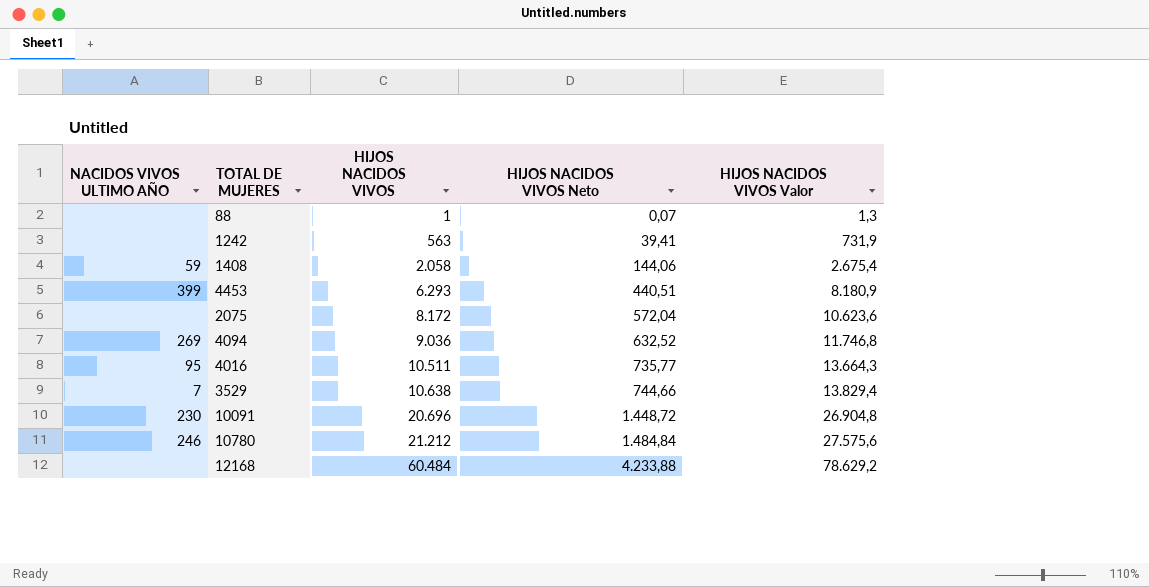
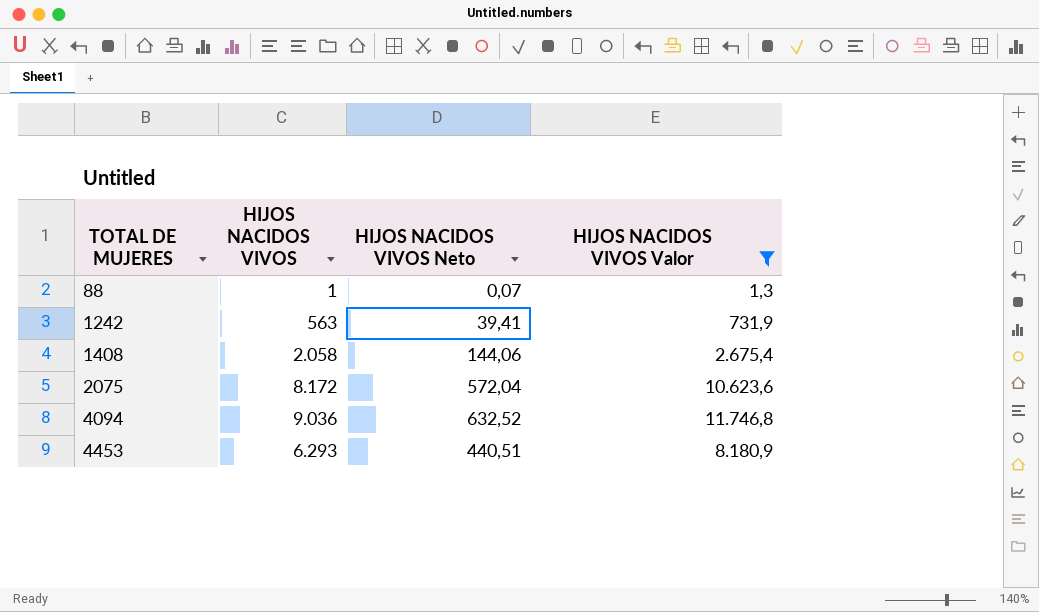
filter: none -> HIJOS NACIDOS VIVOS Valor <= 11.746,8
row order: HIJOS NACIDOS VIVOS ascending -> TOTAL DE MUJERES ascending
column NACIDOS VIVOS ULTIMO AÑO | position: 1 -> none

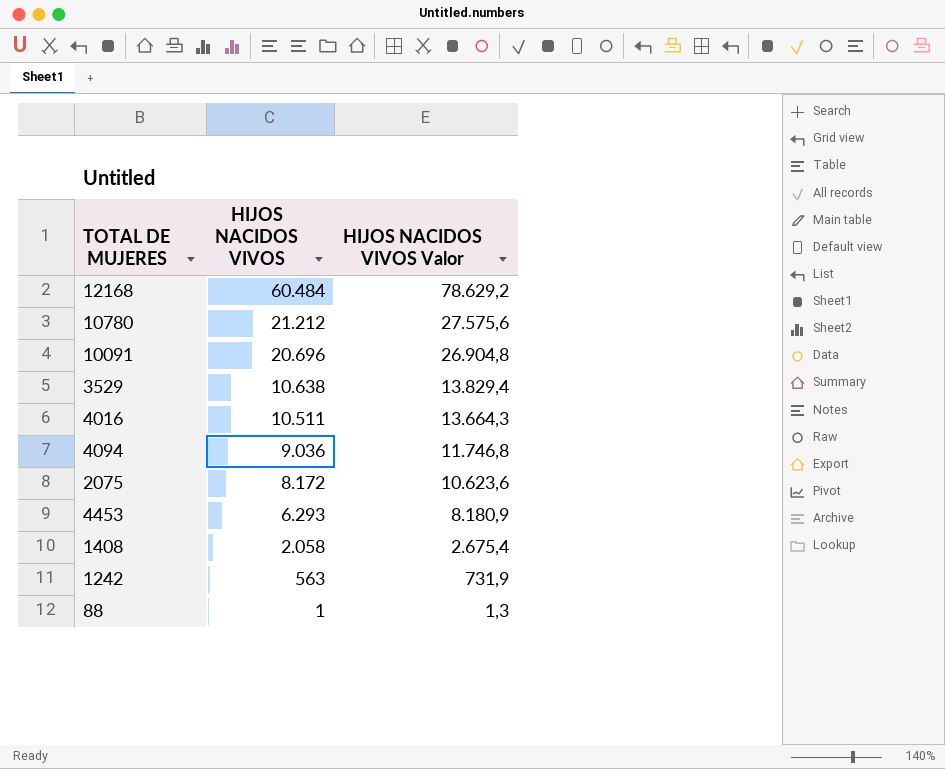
filter: HIJOS NACIDOS VIVOS Valor <= 11.746,8 -> none
row order: TOTAL DE MUJERES ascending -> HIJOS NACIDOS VIVOS descending
column HIJOS NACIDOS VIVOS Neto | formula: [HIJOS NACIDOS VIVOS] * 0,07 -> none

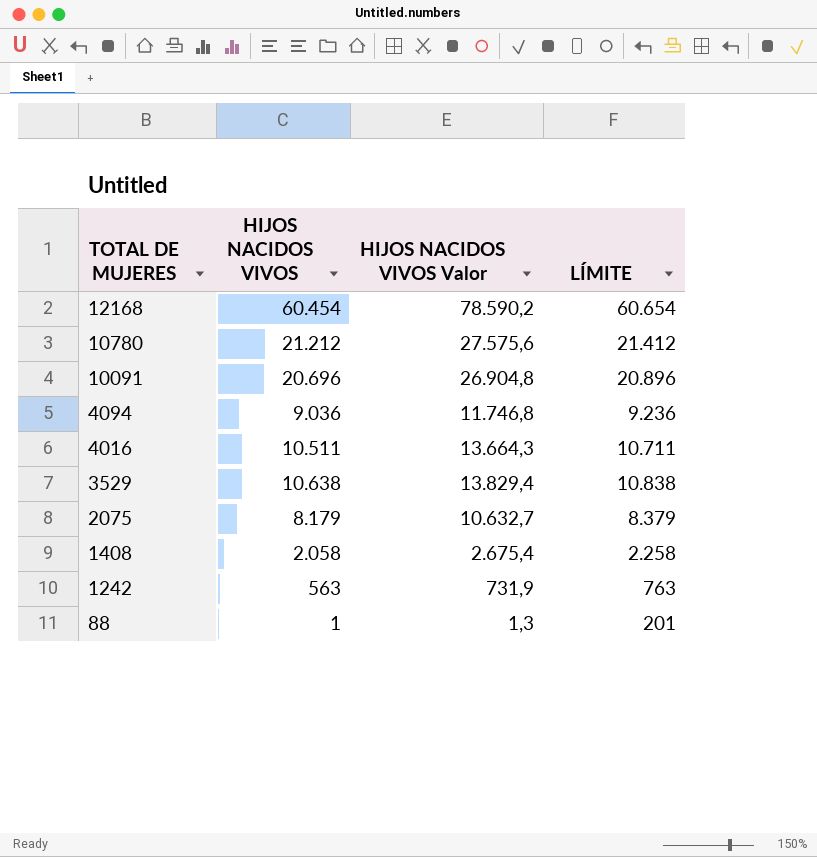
row order: HIJOS NACIDOS VIVOS descending -> TOTAL DE MUJERES descending
column LÍMITE | formula: none -> [HIJOS NACIDOS VIVOS] + 200
row 4453: 6.293 | 8.180,9 -> none
12168 | HIJOS NACIDOS VIVOS: 60.484 -> 60.454
12168 | HIJOS NACIDOS VIVOS Valor: 78.629,2 -> 78.590,2
2075 | HIJOS NACIDOS VIVOS: 8.172 -> 8.179
2075 | HIJOS NACIDOS VIVOS Valor: 10.623,6 -> 10.632,7

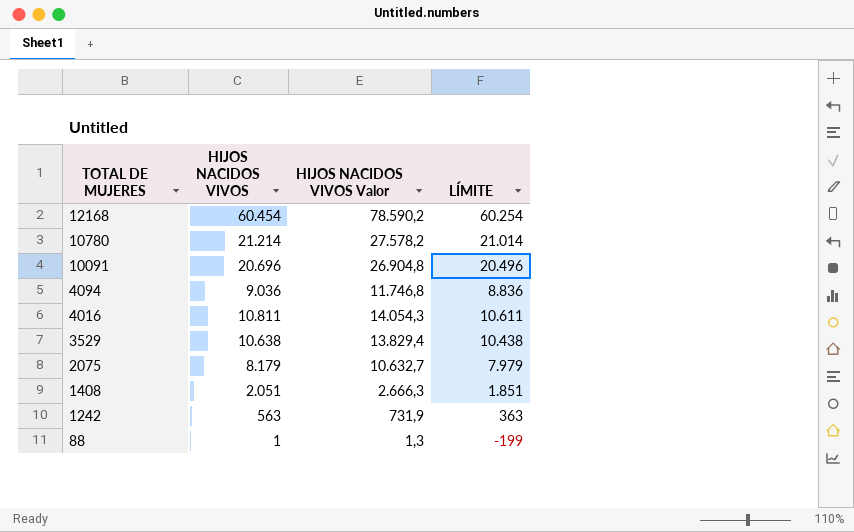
column LÍMITE | formula: [HIJOS NACIDOS VIVOS] + 200 -> [HIJOS NACIDOS VIVOS] - 200
10780 | HIJOS NACIDOS VIVOS: 21.212 -> 21.214
10780 | HIJOS NACIDOS VIVOS Valor: 27.575,6 -> 27.578,2
4016 | HIJOS NACIDOS VIVOS: 10.511 -> 10.811
4016 | HIJOS NACIDOS VIVOS Valor: 13.664,3 -> 14.054,3
1408 | HIJOS NACIDOS VIVOS: 2.058 -> 2.051
1408 | HIJOS NACIDOS VIVOS Valor: 2.675,4 -> 2.666,3

